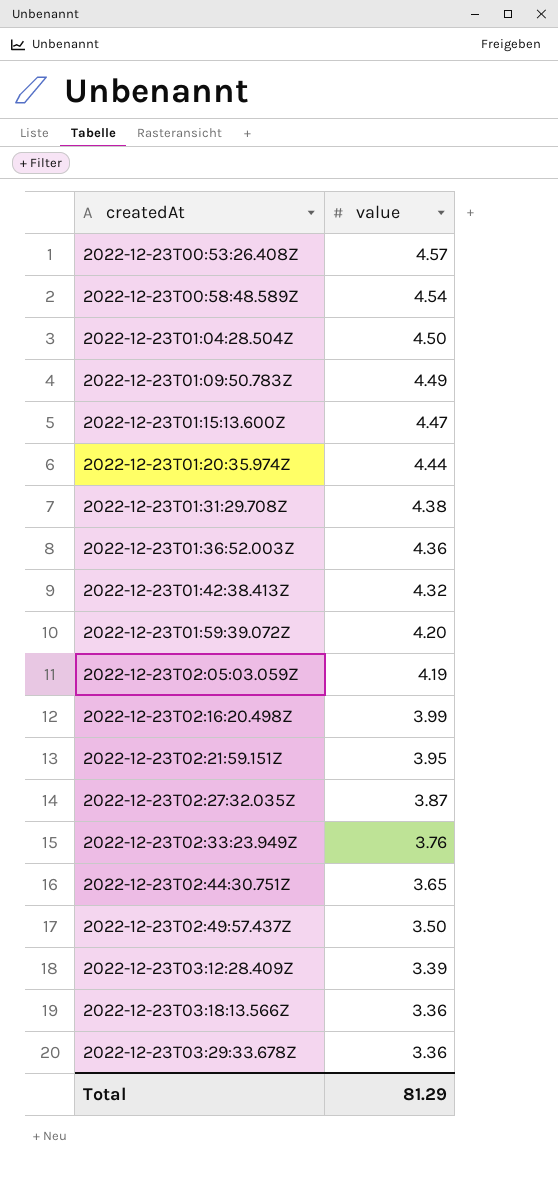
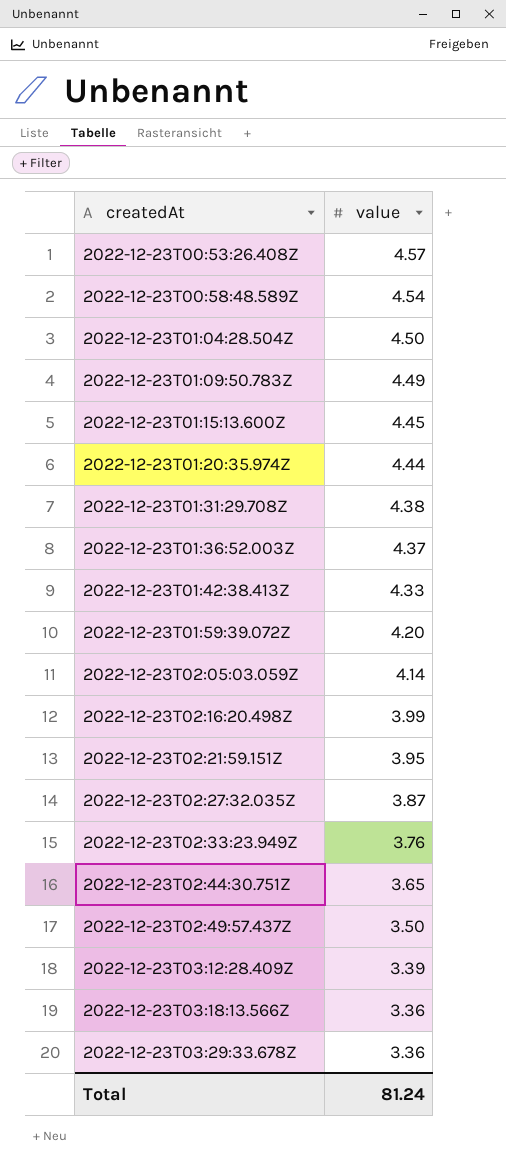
2022-12-23T01:15:13.600Z | value: 4.47 -> 4.45
2022-12-23T01:36:52.003Z | value: 4.36 -> 4.37
2022-12-23T01:42:38.413Z | value: 4.32 -> 4.33
2022-12-23T02:05:03.059Z | value: 4.19 -> 4.14
Total | value: 81.29 -> 81.24

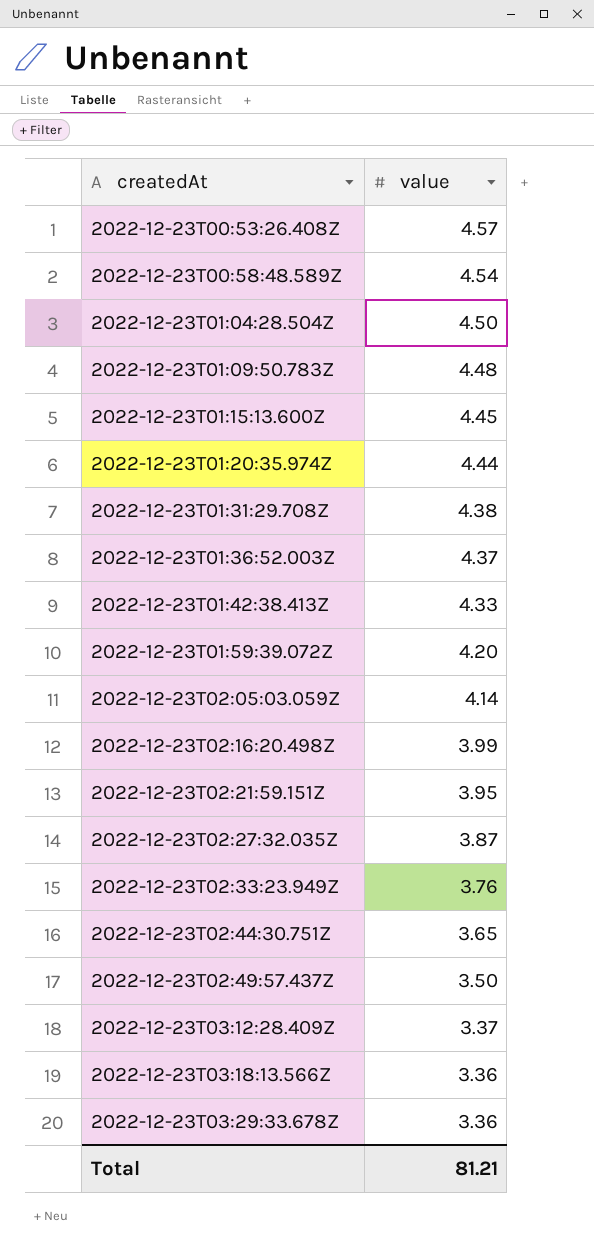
2022-12-23T01:09:50.783Z | value: 4.49 -> 4.48
2022-12-23T03:12:28.409Z | value: 3.39 -> 3.37
Total | value: 81.24 -> 81.21

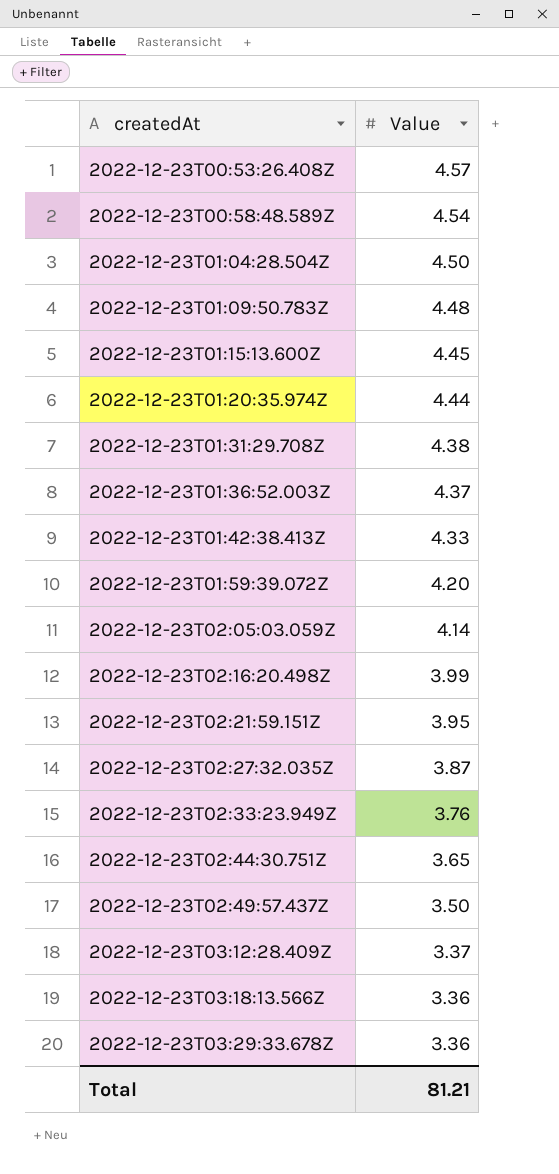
column name: value -> Value

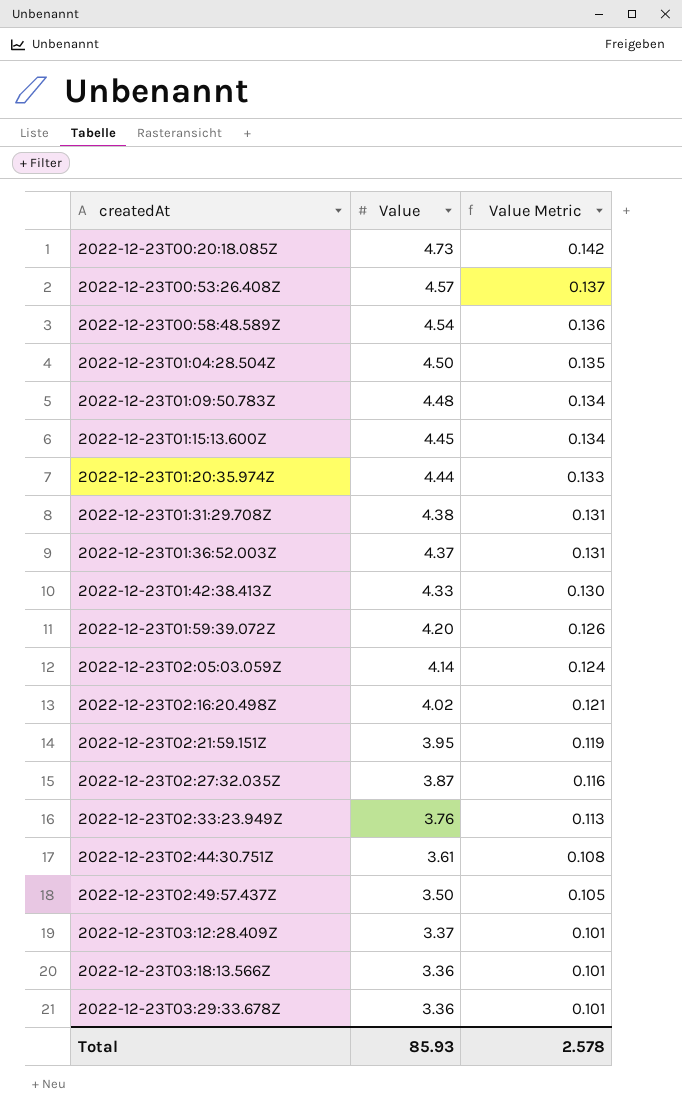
column Value Metric | formula: none -> [Value] * 0.03
row 2022-12-23T00:20:18.085Z: none -> 4.73 | 0.142
2022-12-23T02:16:20.498Z | Value: 3.99 -> 4.02
2022-12-23T02:44:30.751Z | Value: 3.65 -> 3.61
Total | Value: 81.21 -> 85.93

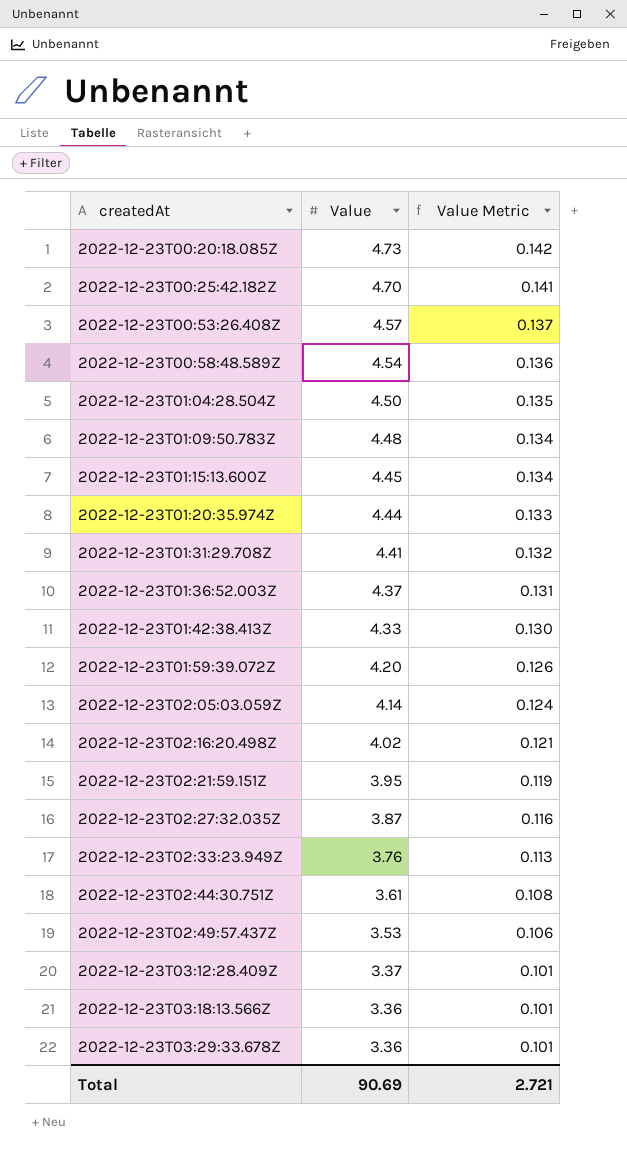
row 2022-12-23T00:25:42.182Z: none -> 4.70 | 0.141
2022-12-23T01:31:29.708Z | Value: 4.38 -> 4.41
2022-12-23T01:31:29.708Z | Value Metric: 0.131 -> 0.132
2022-12-23T02:49:57.437Z | Value: 3.50 -> 3.53
2022-12-23T02:49:57.437Z | Value Metric: 0.105 -> 0.106
Total | Value: 85.93 -> 90.69
Total | Value Metric: 2.578 -> 2.721

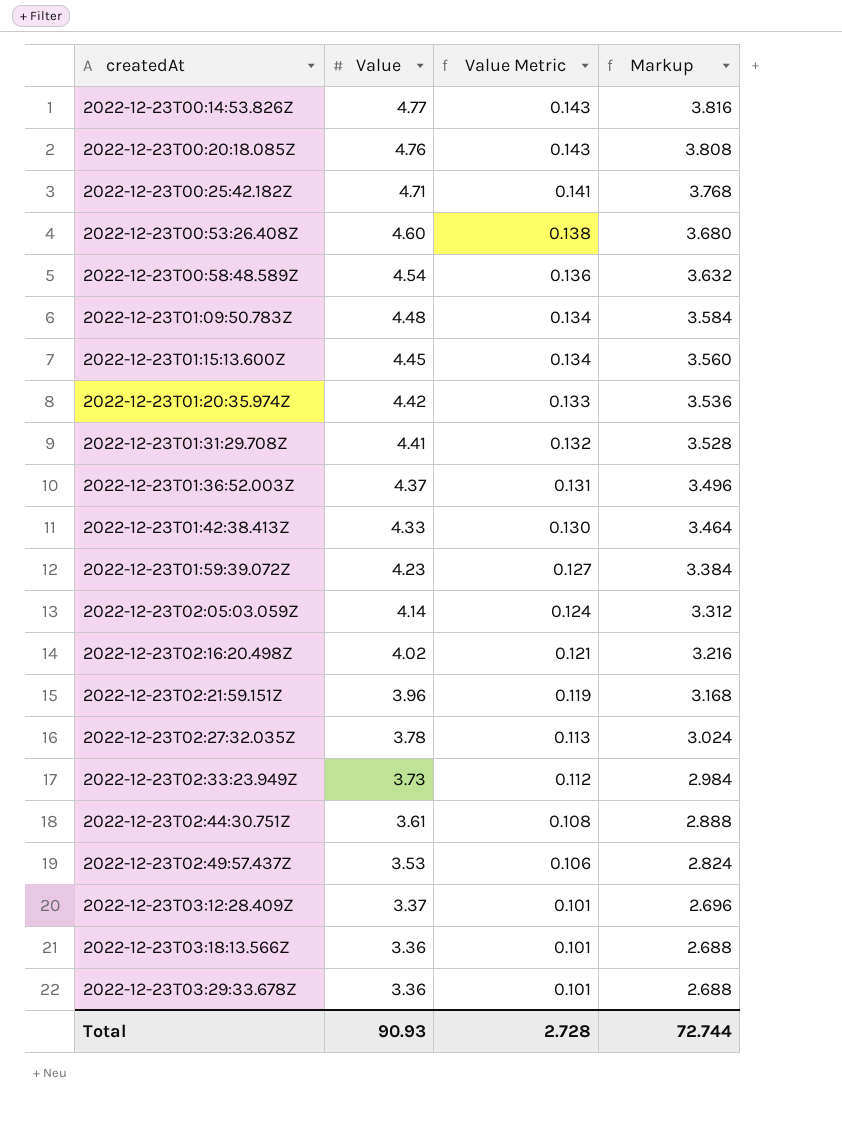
column Markup | formula: none -> [Value] * 0.8
row 2022-12-23T01:04:28.504Z: 4.50 | 0.135 -> none
row 2022-12-23T00:14:53.826Z: none -> 4.77 | 0.143 | 3.816
2022-12-23T00:20:18.085Z | Value: 4.73 -> 4.76
2022-12-23T00:20:18.085Z | Value Metric: 0.142 -> 0.143
2022-12-23T00:25:42.182Z | Value: 4.70 -> 4.71
2022-12-23T00:53:26.408Z | Value: 4.57 -> 4.60
2022-12-23T00:53:26.408Z | Value Metric: 0.137 -> 0.138
2022-12-23T01:20:35.974Z | Value: 4.44 -> 4.42
2022-12-23T01:59:39.072Z | Value: 4.20 -> 4.23
2022-12-23T01:59:39.072Z | Value Metric: 0.126 -> 0.127
2022-12-23T02:21:59.151Z | Value: 3.95 -> 3.96
2022-12-23T02:27:32.035Z | Value: 3.87 -> 3.78
2022-12-23T02:27:32.035Z | Value Metric: 0.116 -> 0.113
2022-12-23T02:33:23.949Z | Value: 3.76 -> 3.73
2022-12-23T02:33:23.949Z | Value Metric: 0.113 -> 0.112
Total | Value: 90.69 -> 90.93
Total | Value Metric: 2.721 -> 2.728

